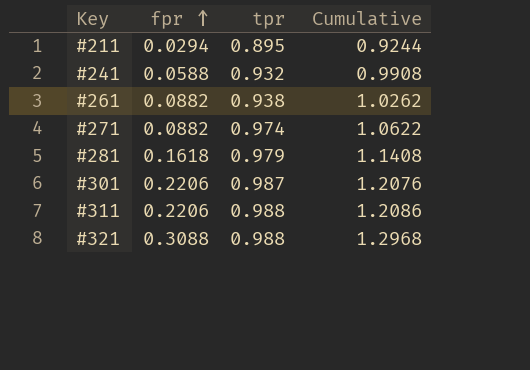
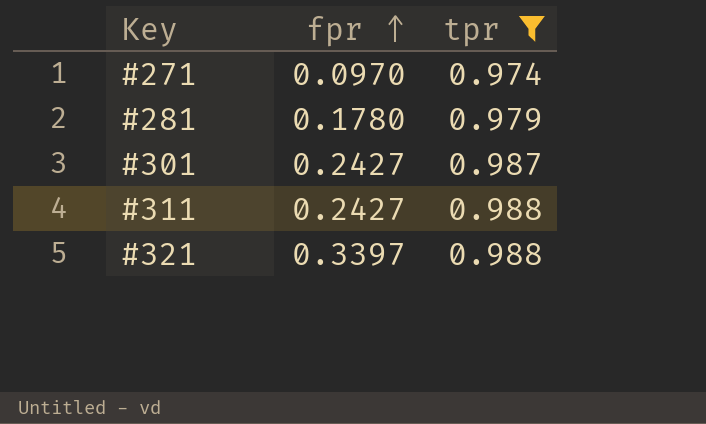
filter: none -> tpr >= 0.974
column Cumulative | formula: [fpr] + [tpr] -> none
#271 | fpr: 0.0882 -> 0.0970
#281 | fpr: 0.1618 -> 0.1780
#301 | fpr: 0.2206 -> 0.2427
#311 | fpr: 0.2206 -> 0.2427
#321 | fpr: 0.3088 -> 0.3397

